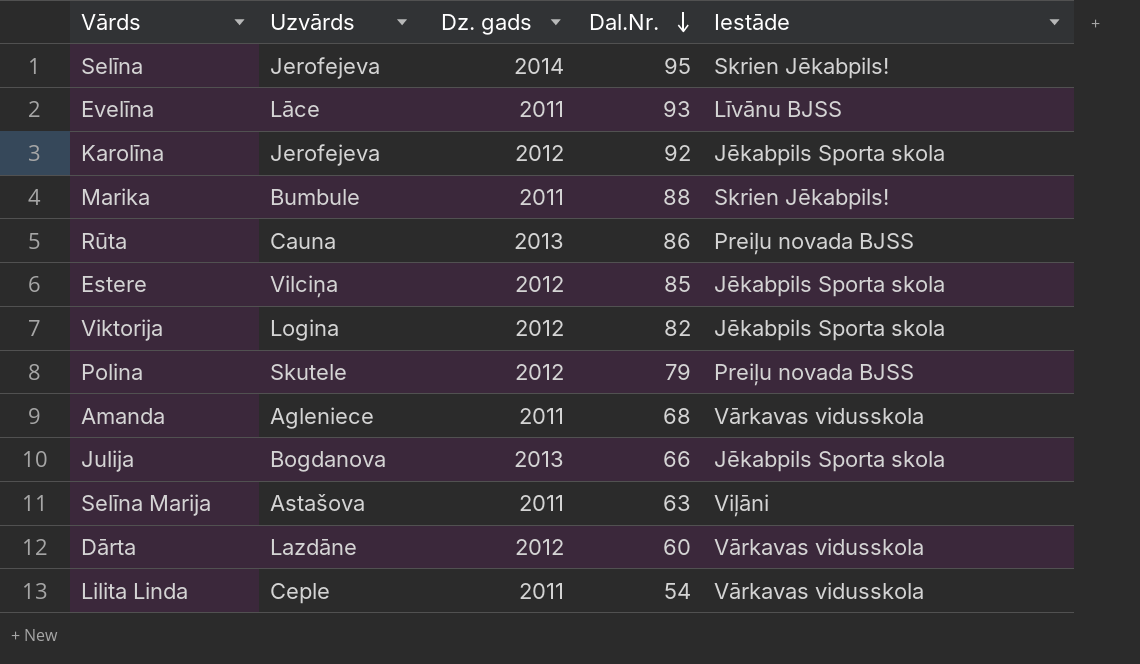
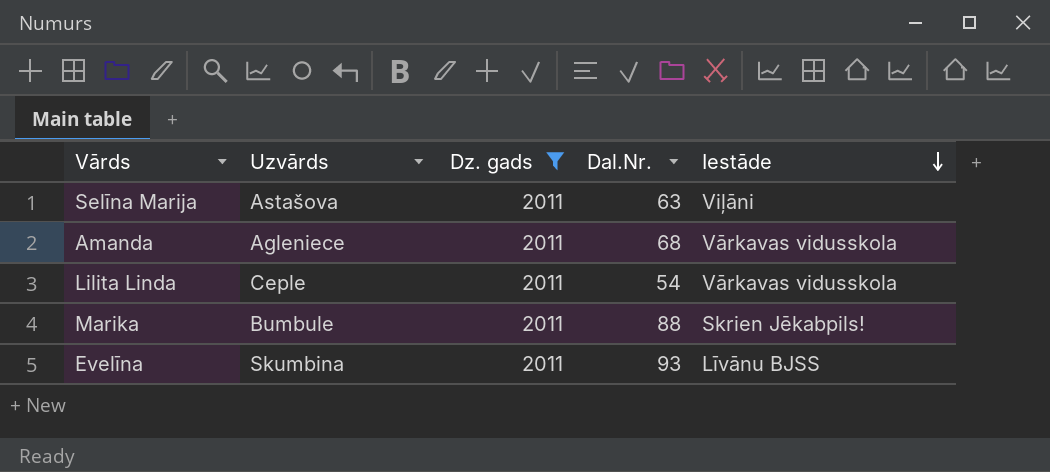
filter: none -> Dz. gads = 2011
row order: Dal.Nr. descending -> Iestāde descending
Evelīna | Uzvārds: Lāce -> Skumbina

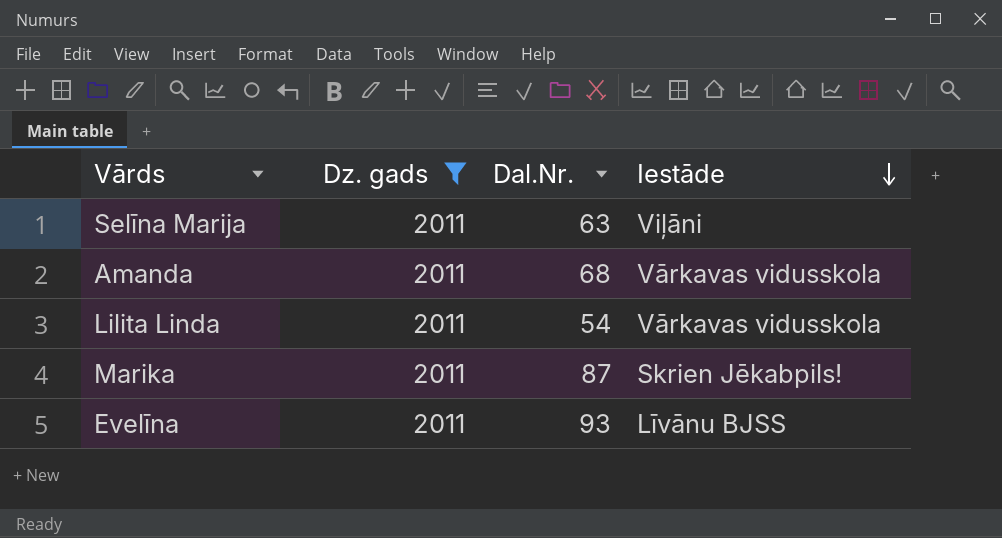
column Uzvārds | position: 2 -> none
Marika | Dal.Nr.: 88 -> 87

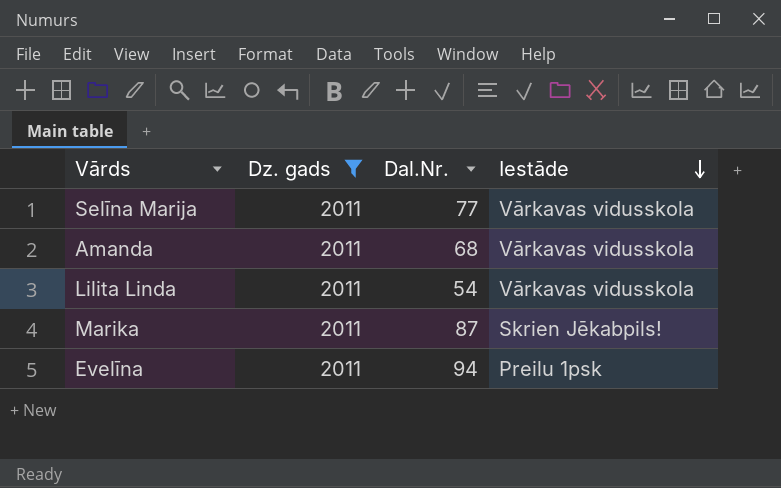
Selīna Marija | Dal.Nr.: 63 -> 77
Selīna Marija | Iestāde: Viļāni -> Vārkavas vidusskola
Evelīna | Dal.Nr.: 93 -> 94
Evelīna | Iestāde: Līvānu BJSS -> Preilu 1psk

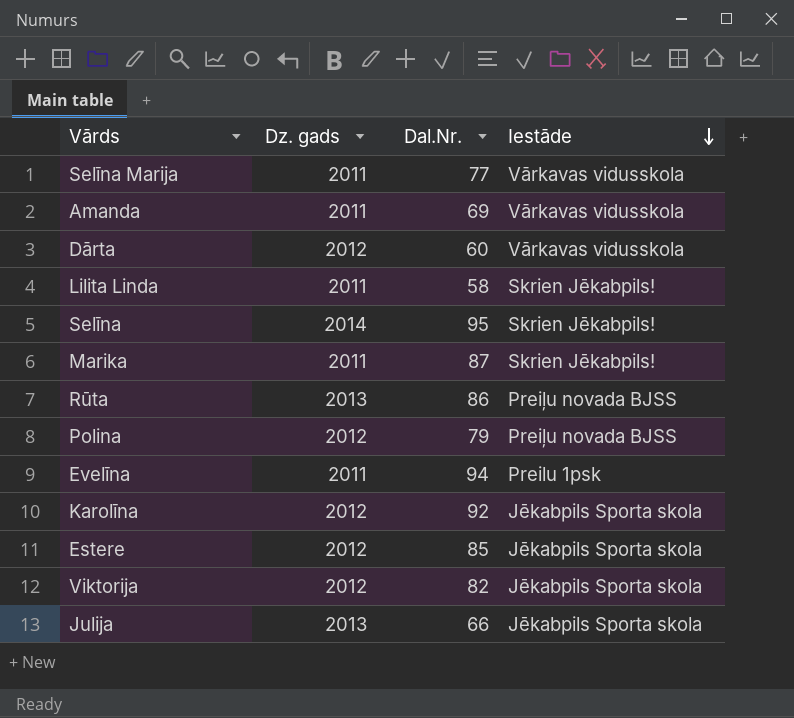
filter: Dz. gads = 2011 -> none
Amanda | Dal.Nr.: 68 -> 69
Lilita Linda | Dal.Nr.: 54 -> 58
Lilita Linda | Iestāde: Vārkavas vidusskola -> Skrien Jēkabpils!

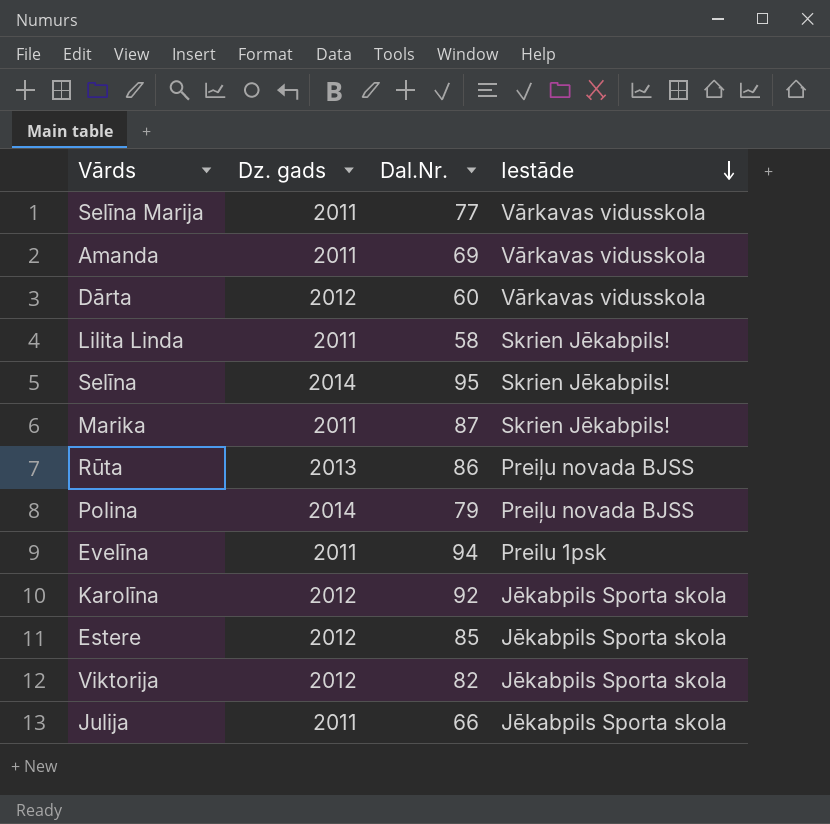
Polina | Dz. gads: 2012 -> 2014
Julija | Dz. gads: 2013 -> 2011

